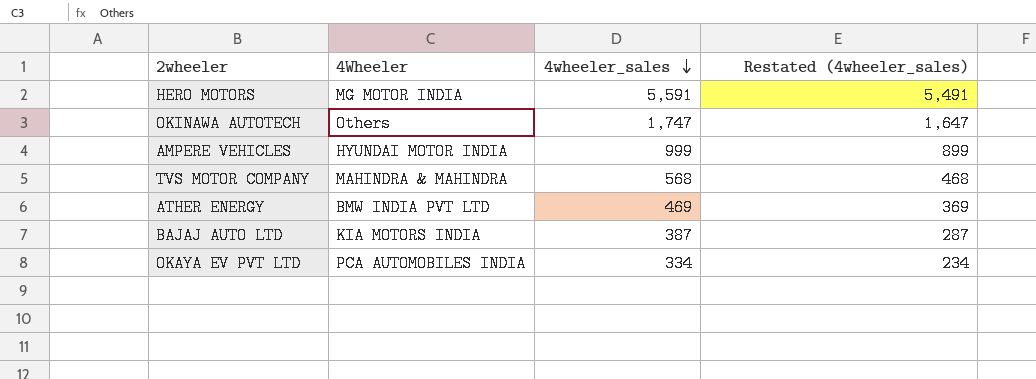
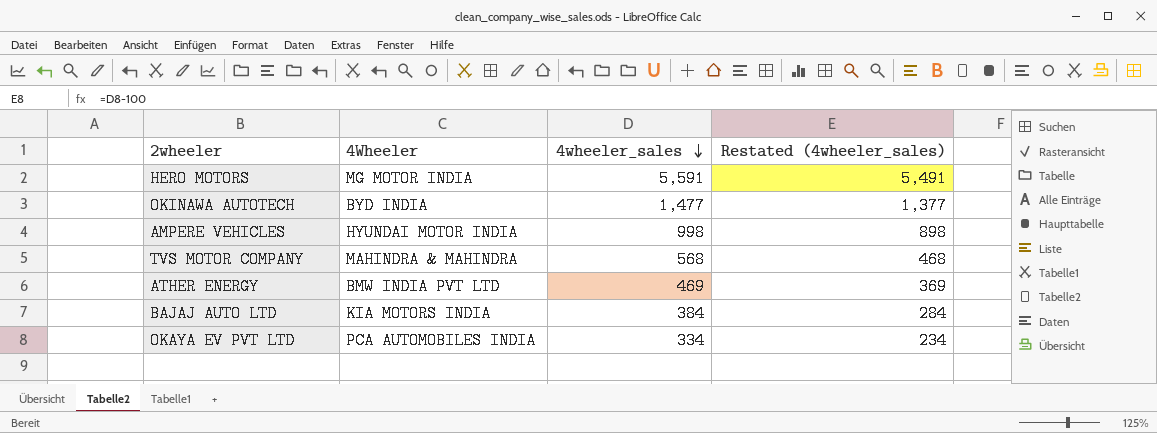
OKINAWA AUTOTECH | 4Wheeler: Others -> BYD INDIA
OKINAWA AUTOTECH | 4wheeler_sales: 1,747 -> 1,477
OKINAWA AUTOTECH | Restated (4wheeler_sales): 1,647 -> 1,377
AMPERE VEHICLES | 4wheeler_sales: 999 -> 998
AMPERE VEHICLES | Restated (4wheeler_sales): 899 -> 898
BAJAJ AUTO LTD | 4wheeler_sales: 387 -> 384
BAJAJ AUTO LTD | Restated (4wheeler_sales): 287 -> 284

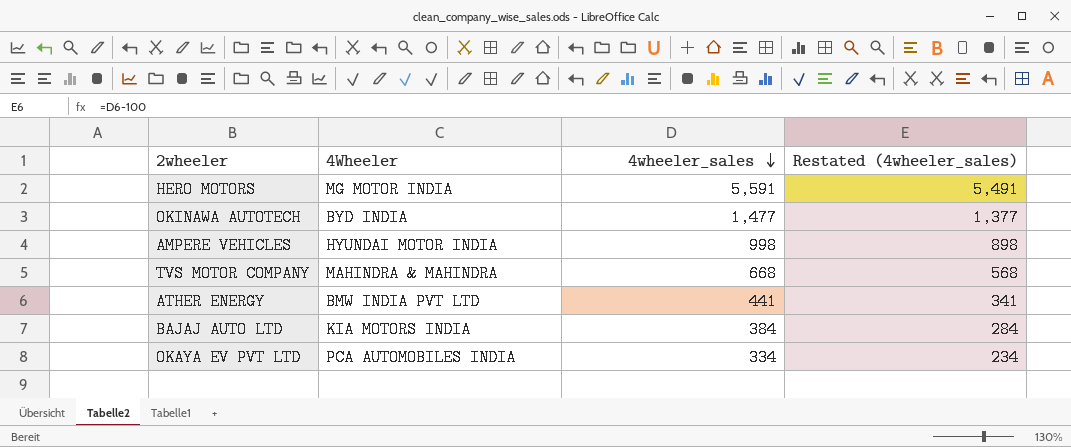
TVS MOTOR COMPANY | 4wheeler_sales: 568 -> 668
TVS MOTOR COMPANY | Restated (4wheeler_sales): 468 -> 568
ATHER ENERGY | 4wheeler_sales: 469 -> 441
ATHER ENERGY | Restated (4wheeler_sales): 369 -> 341

